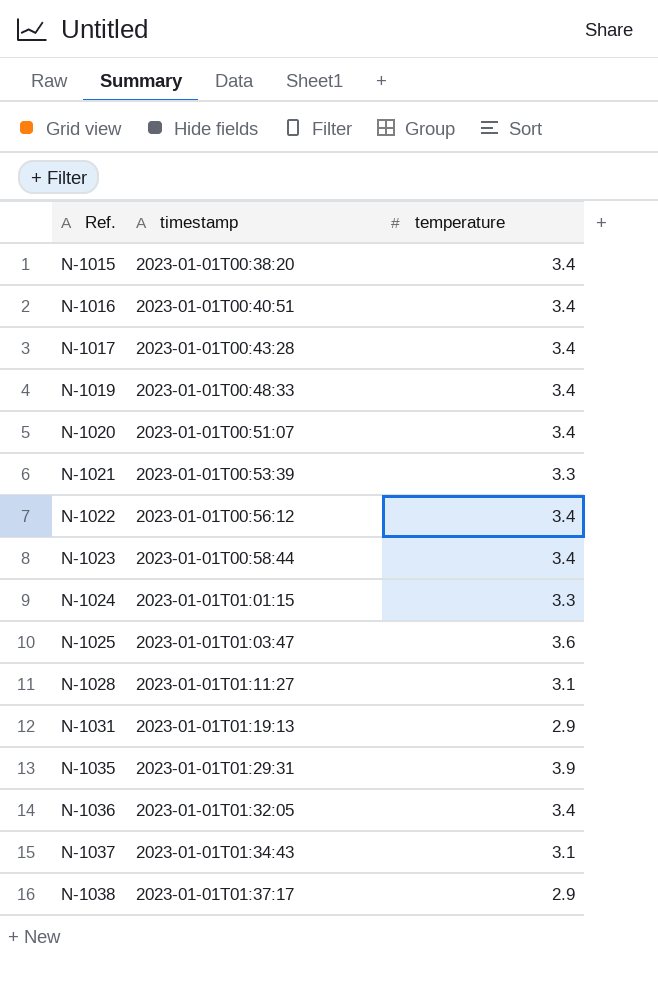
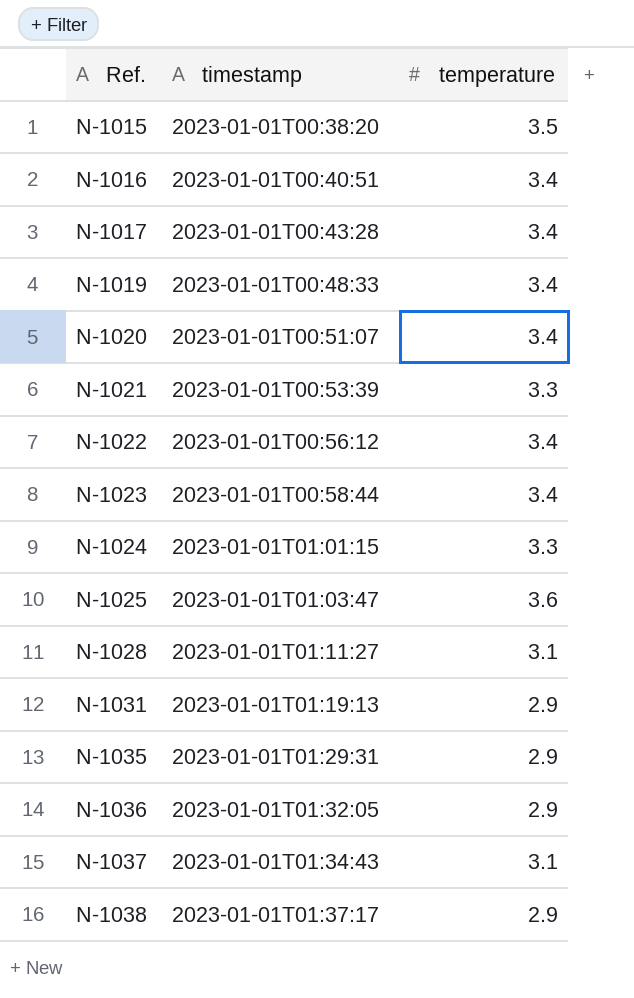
N-1015 | temperature: 3.4 -> 3.5
N-1035 | temperature: 3.9 -> 2.9
N-1036 | temperature: 3.4 -> 2.9

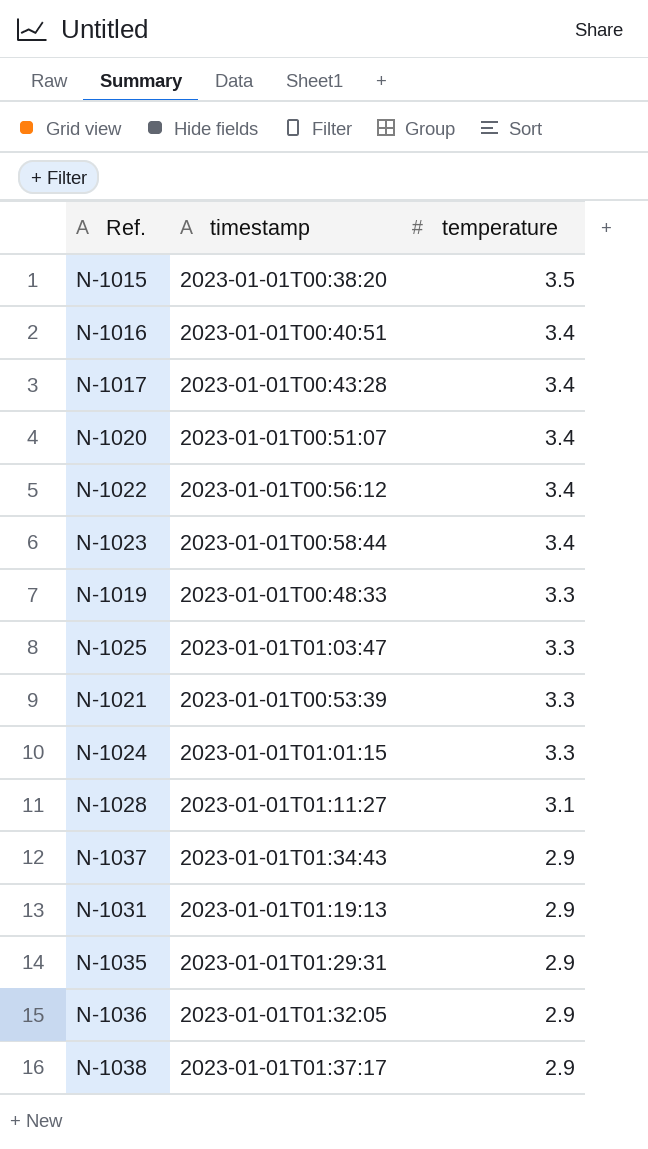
row order: Ref. ascending -> temperature descending
N-1019 | temperature: 3.4 -> 3.3
N-1025 | temperature: 3.6 -> 3.3
N-1037 | temperature: 3.1 -> 2.9

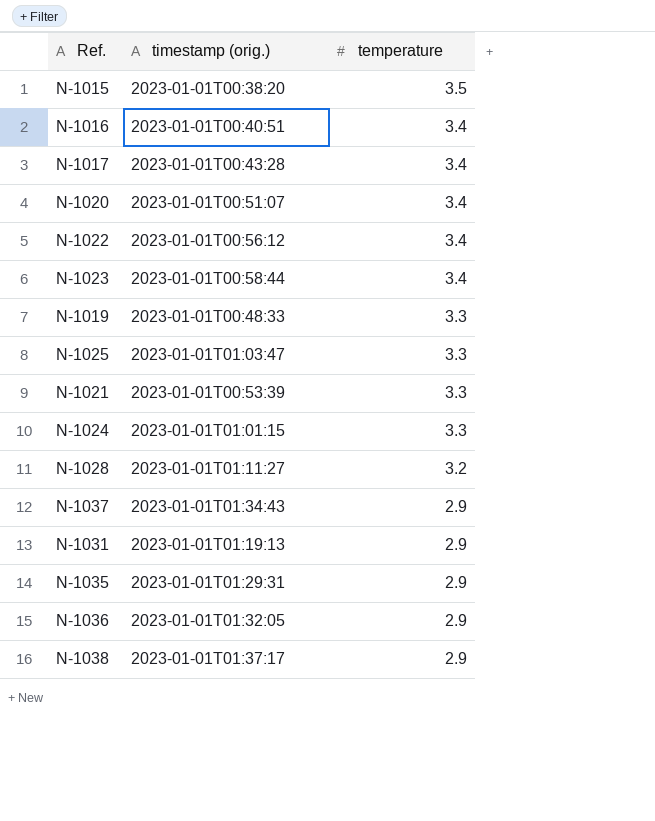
column name: timestamp -> timestamp (orig.)
N-1028 | temperature: 3.1 -> 3.2

